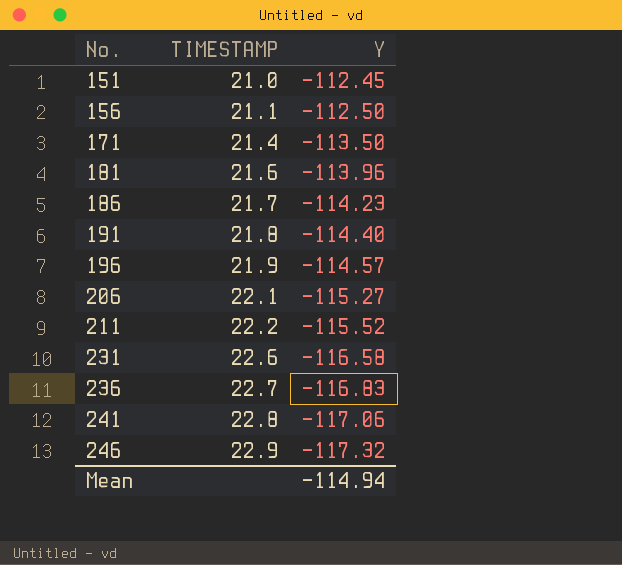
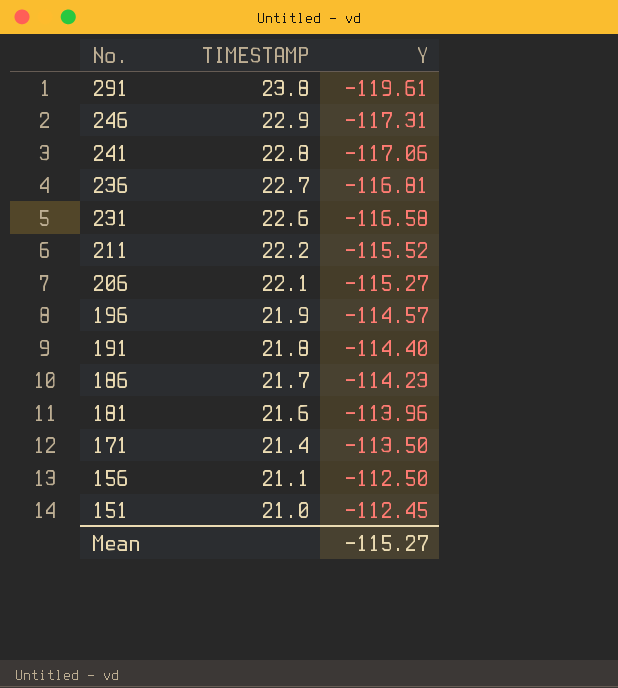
row order: No. ascending -> No. descending
row 291: none -> 23.8 | -119.61
246 | Y: -117.32 -> -117.31
236 | Y: -116.83 -> -116.81
Mean | Y: -114.94 -> -115.27

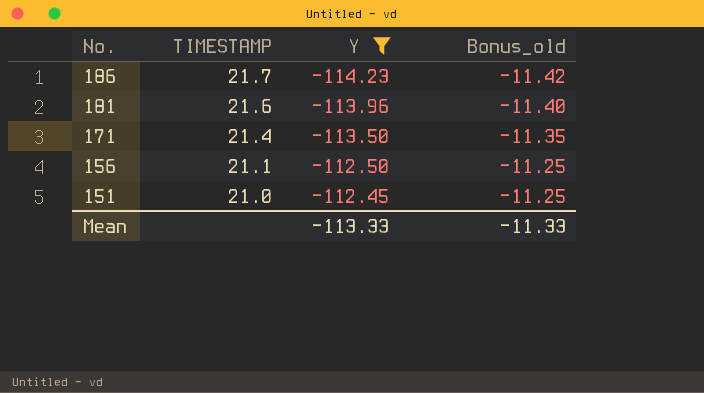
filter: none -> Y >= -114.23
column Bonus_old | formula: none -> [Y] * 0.1
Mean | Y: -115.27 -> -113.33

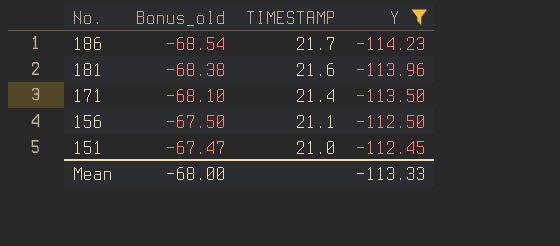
column Bonus_old | formula: [Y] * 0.1 -> [Y] * 0.6
column Bonus_old | position: 4 -> 2
Mean | Bonus_old: -11.33 -> -68.00

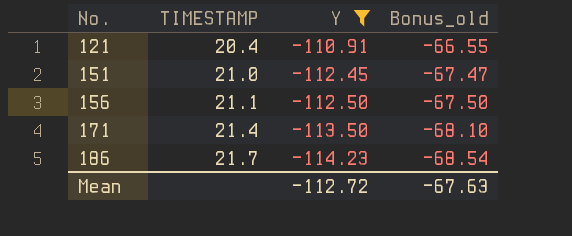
row order: No. descending -> No. ascending
column Bonus_old | position: 2 -> 4
row 181: -68.38 | 21.6 | -113.96 -> none
row 121: none -> 20.4 | -110.91 | -66.55
Mean | Y: -113.33 -> -112.72
Mean | Bonus_old: -68.00 -> -67.63

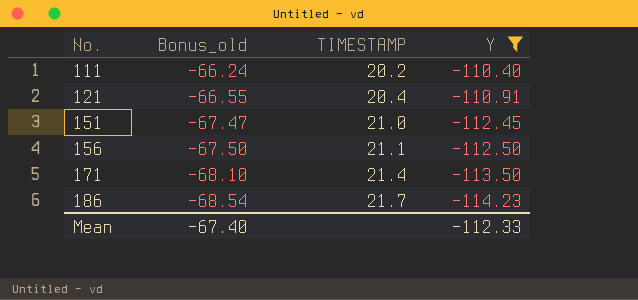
column Bonus_old | position: 4 -> 2
row 111: none -> -66.24 | 20.2 | -110.40
Mean | Bonus_old: -67.63 -> -67.40
Mean | Y: -112.72 -> -112.33

